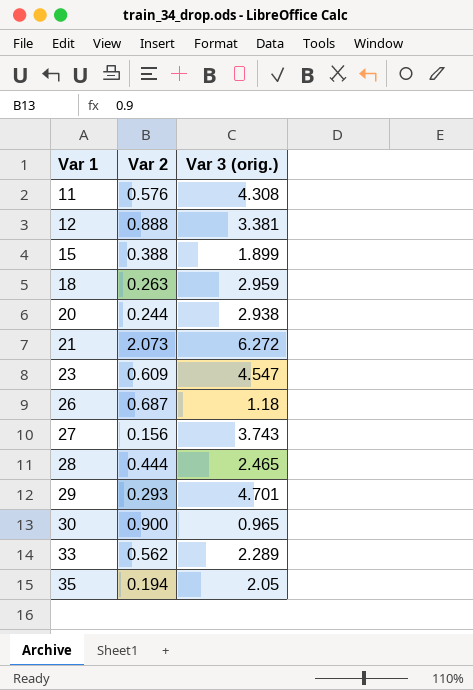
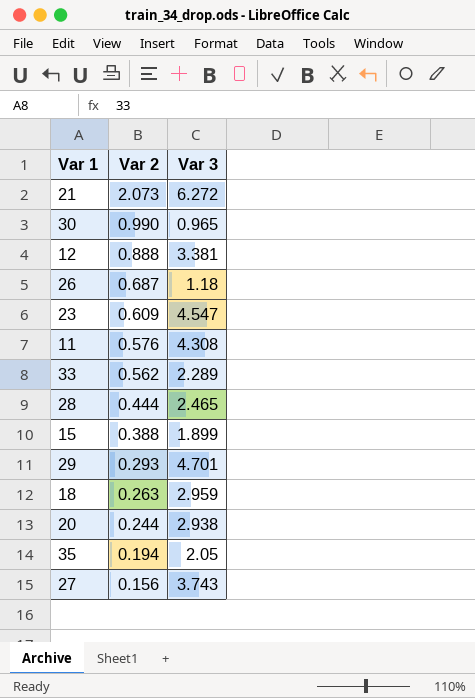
row order: Var 1 ascending -> Var 2 descending
column name: Var 3 (orig.) -> Var 3
30 | Var 2: 0.900 -> 0.990

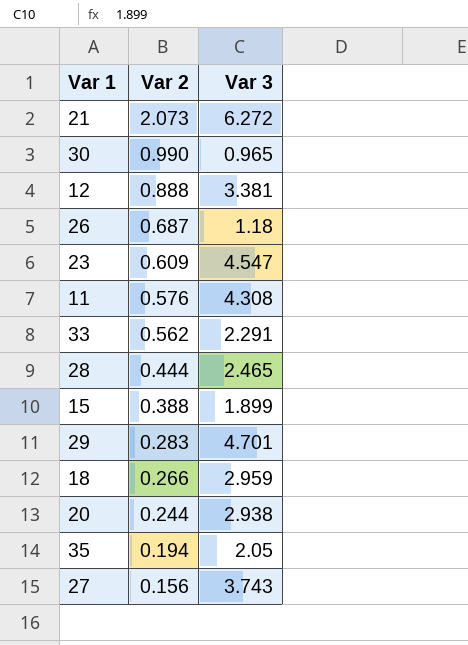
33 | Var 3: 2.289 -> 2.291
29 | Var 2: 0.293 -> 0.283
18 | Var 2: 0.263 -> 0.266

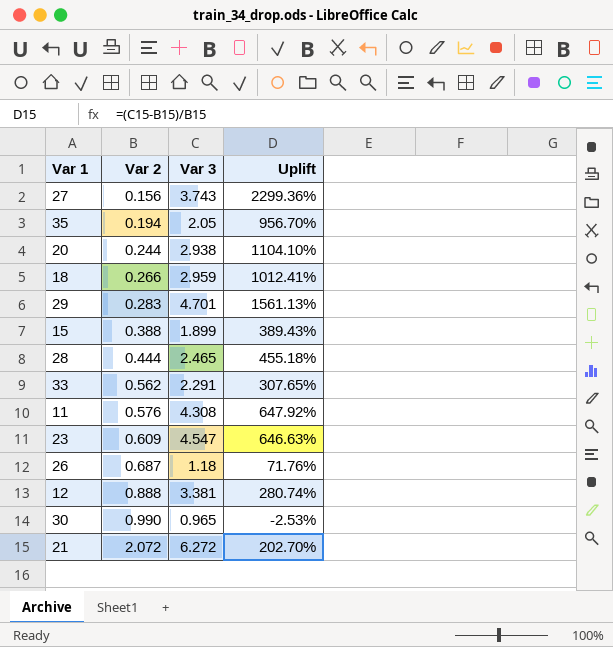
row order: Var 2 descending -> Var 2 ascending
column Uplift | formula: none -> ([Var 3] - [Var 2]) / [Var 2]
21 | Var 2: 2.073 -> 2.072

